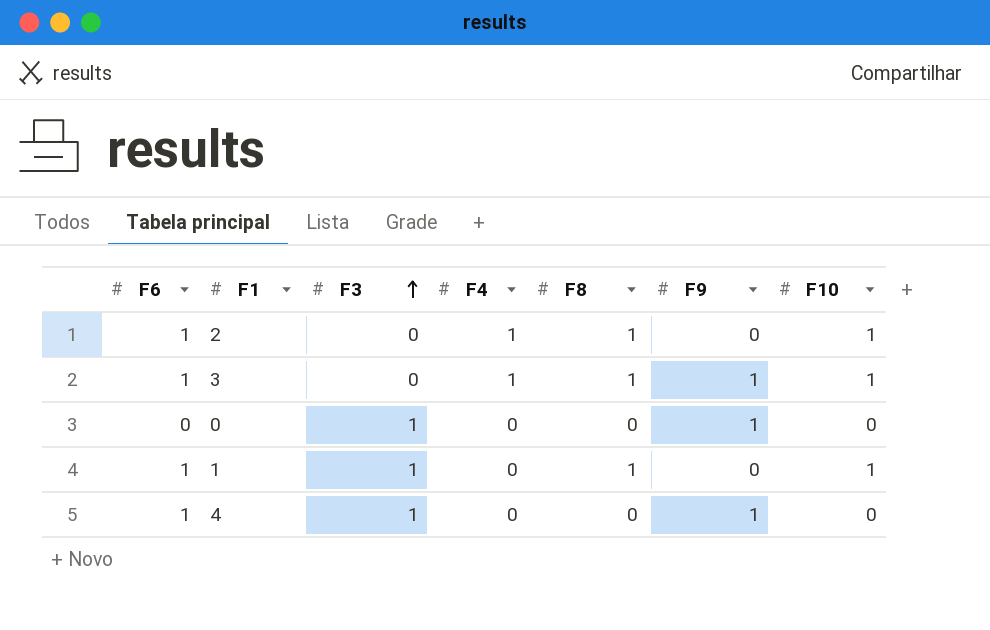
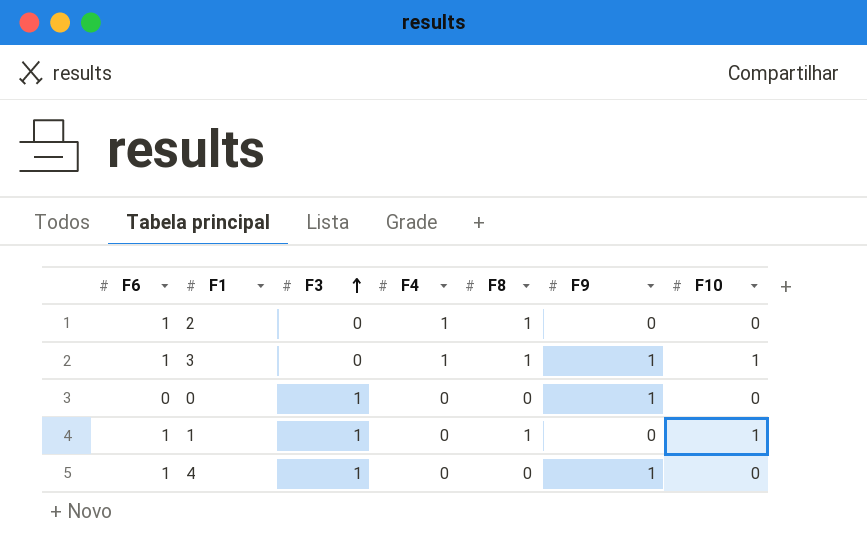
2 | F10: 1 -> 0

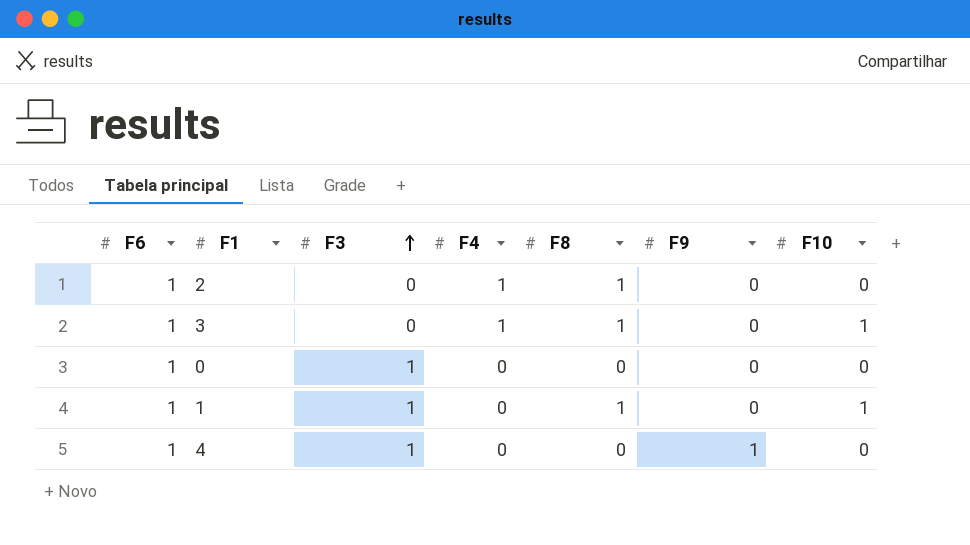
3 | F9: 1 -> 0
0 | F6: 0 -> 1
0 | F9: 1 -> 0

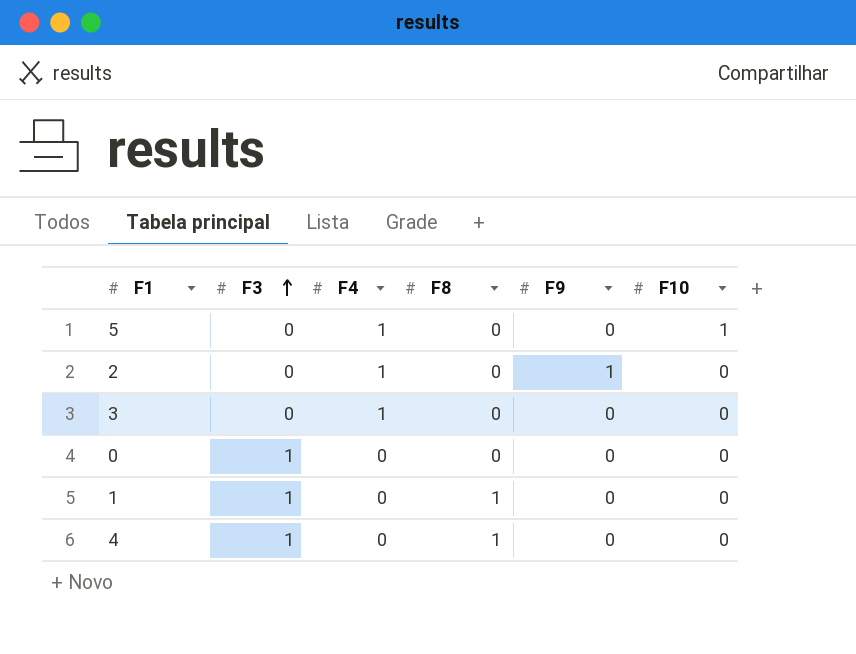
column F6 | position: 1 -> none
row 5: none -> 0 | 1 | 0 | 0 | 1
2 | F8: 1 -> 0
2 | F9: 0 -> 1
3 | F8: 1 -> 0
3 | F10: 1 -> 0
1 | F10: 1 -> 0
4 | F8: 0 -> 1
4 | F9: 1 -> 0

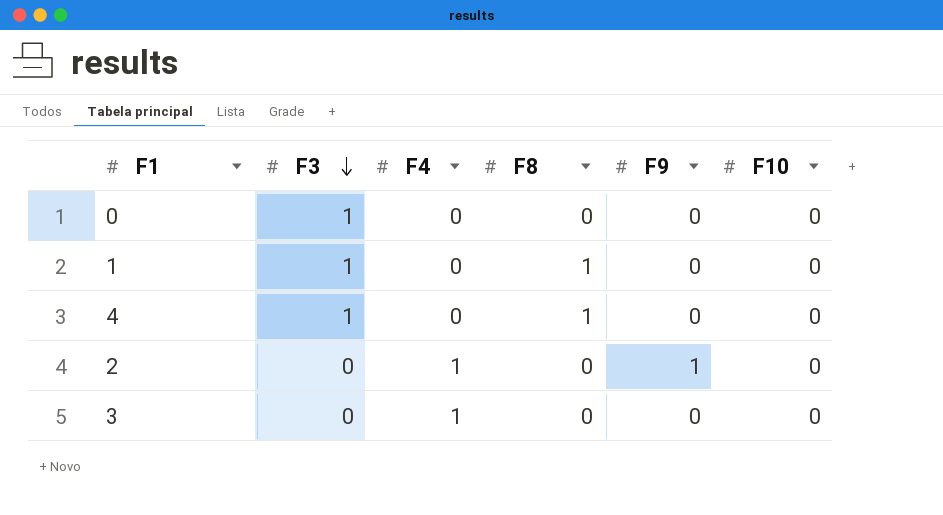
row order: F3 ascending -> F3 descending
row 5: 0 | 1 | 0 | 0 | 1 -> none

